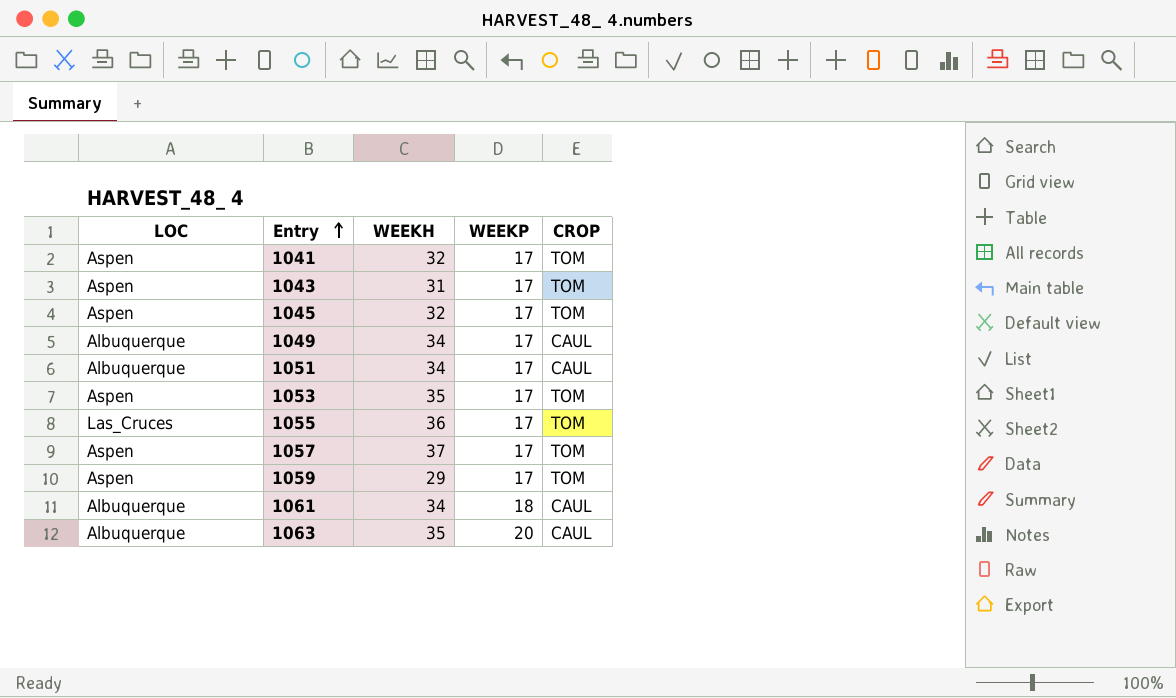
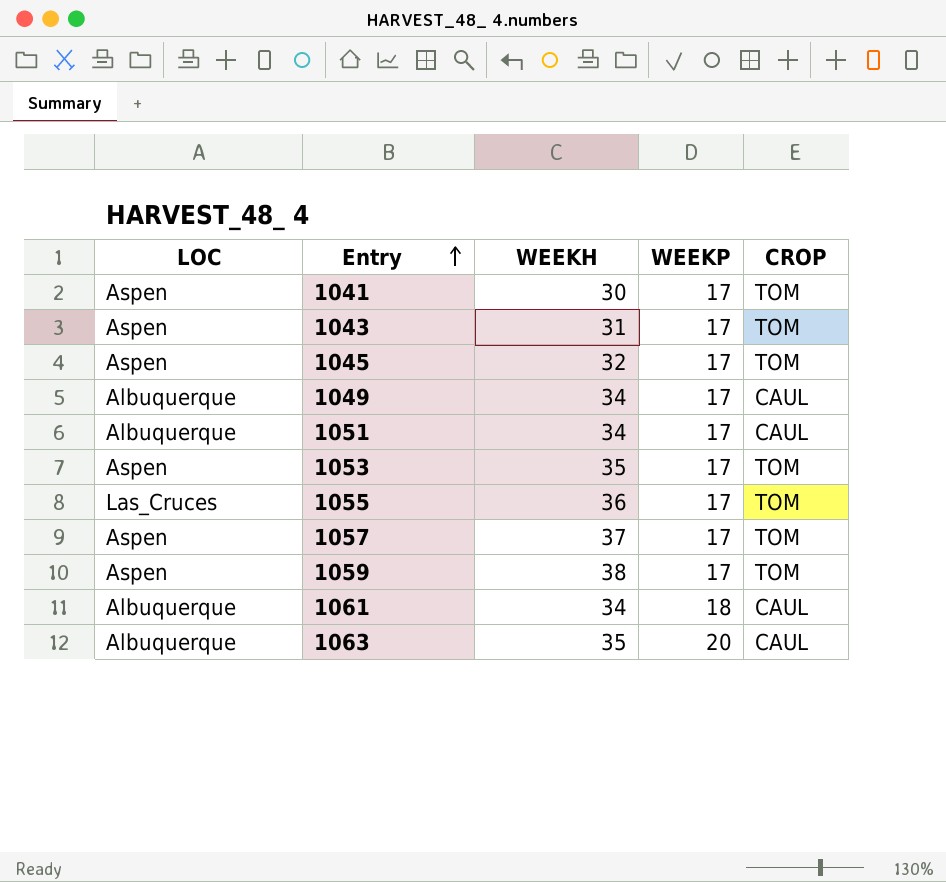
1041 | WEEKH: 32 -> 30
1059 | WEEKH: 29 -> 38

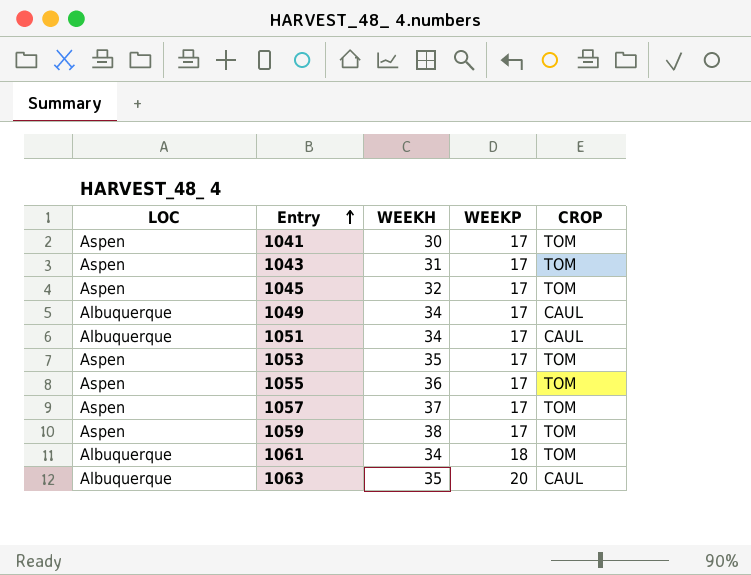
1055 | LOC: Las_Cruces -> Aspen
1061 | CROP: CAUL -> TOM

